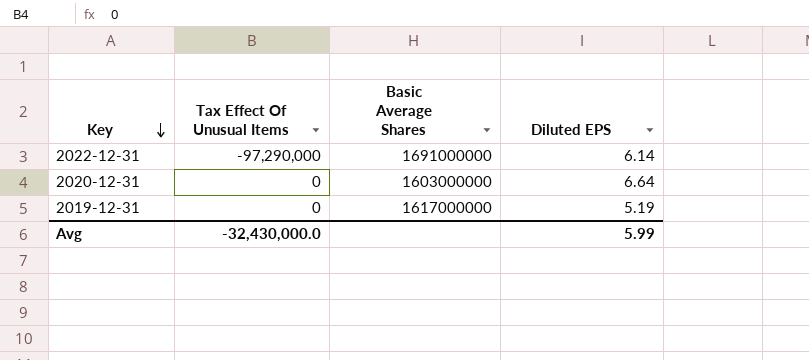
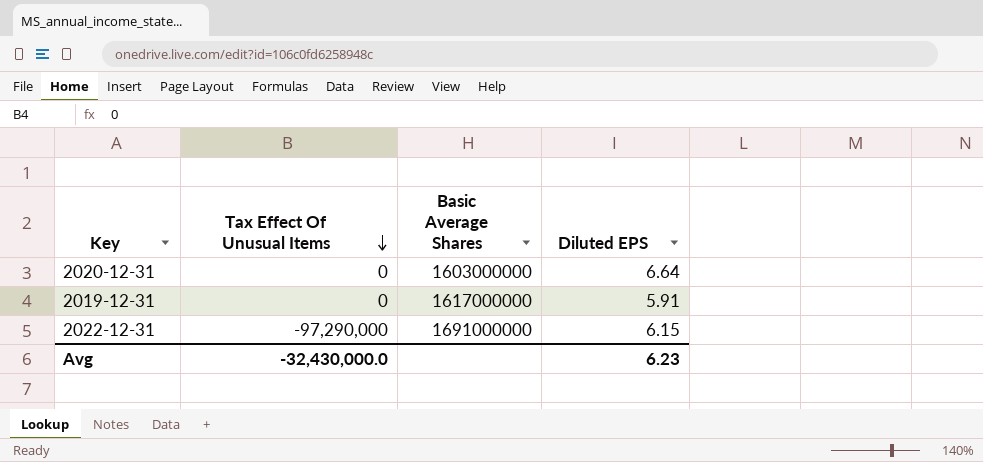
row order: Key descending -> Tax Effect Of Unusual Items descending
2019-12-31 | Diluted EPS: 5.19 -> 5.91
2022-12-31 | Diluted EPS: 6.14 -> 6.15
Avg | Diluted EPS: 5.99 -> 6.23

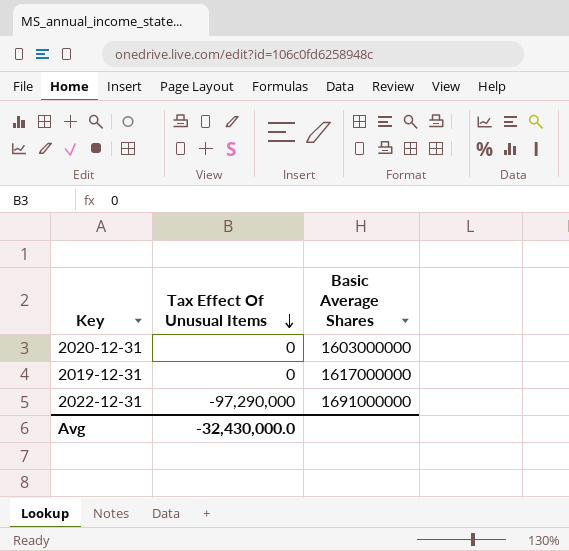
column Diluted EPS | position: 4 -> none

